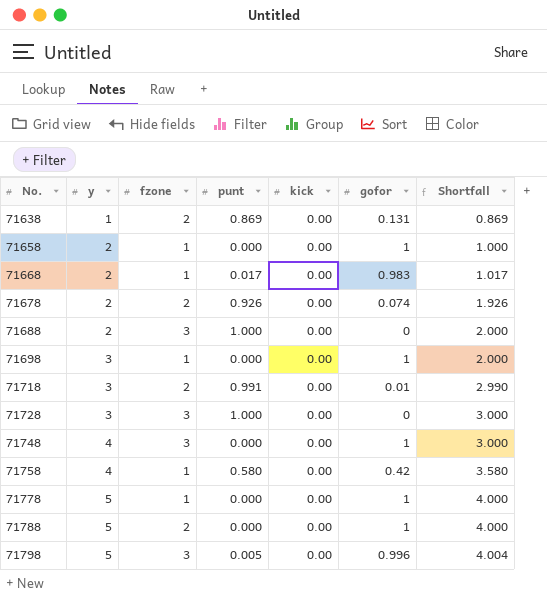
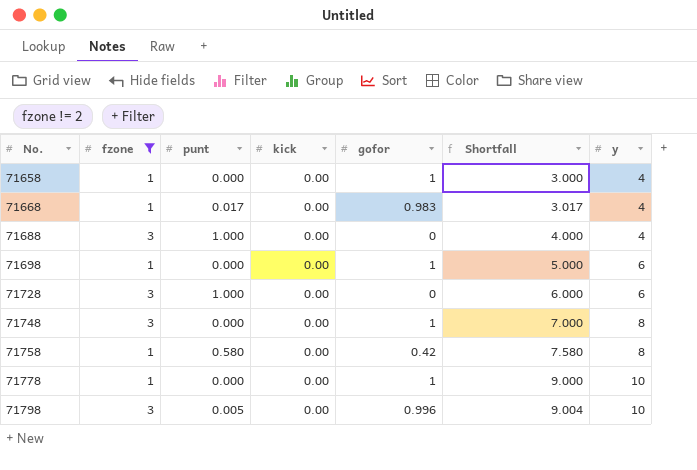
filter: none -> fzone != 2
column y | position: 2 -> 7
71658 | Shortfall: 1.000 -> 3.000
71658 | y: 2 -> 4
71668 | Shortfall: 1.017 -> 3.017
71668 | y: 2 -> 4
71688 | Shortfall: 2.000 -> 4.000
71688 | y: 2 -> 4
71698 | Shortfall: 2.000 -> 5.000
71698 | y: 3 -> 6
71728 | Shortfall: 3.000 -> 6.000
71728 | y: 3 -> 6
71748 | Shortfall: 3.000 -> 7.000
71748 | y: 4 -> 8
71758 | Shortfall: 3.580 -> 7.580
71758 | y: 4 -> 8
71778 | Shortfall: 4.000 -> 9.000
71778 | y: 5 -> 10
71798 | Shortfall: 4.004 -> 9.004
71798 | y: 5 -> 10

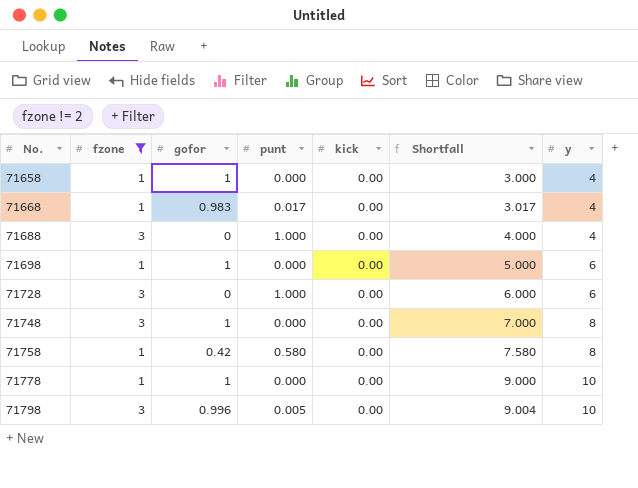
column gofor | position: 5 -> 3

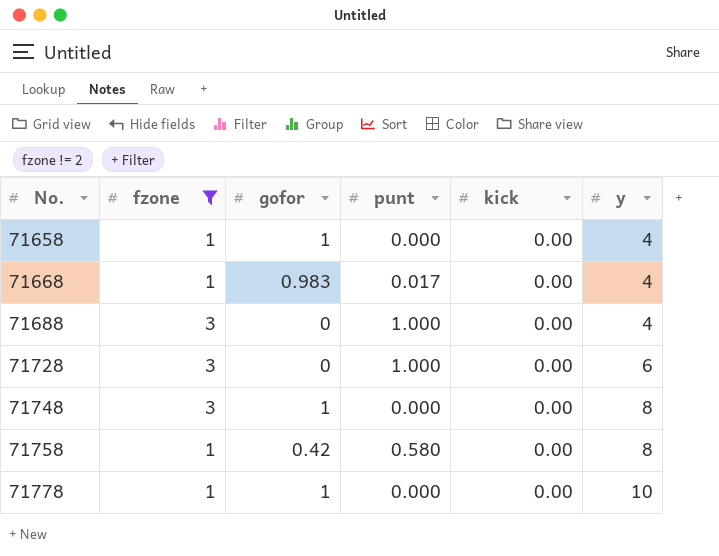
column Shortfall | formula: [y] - [gofor] -> none
row 71698: 1 | 1 | 0.000 | 0.00 | 5.000 | 6 -> none
row 71798: 3 | 0.996 | 0.005 | 0.00 | 9.004 | 10 -> none

